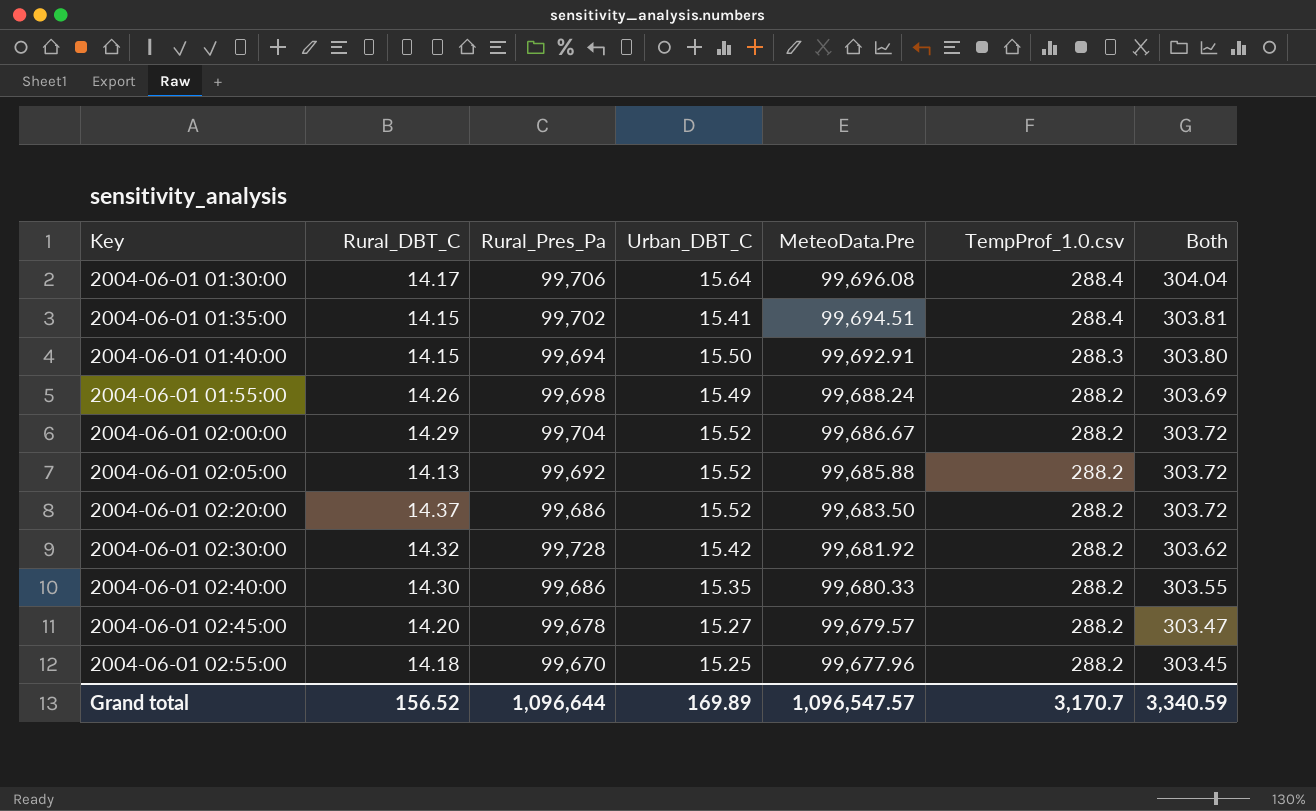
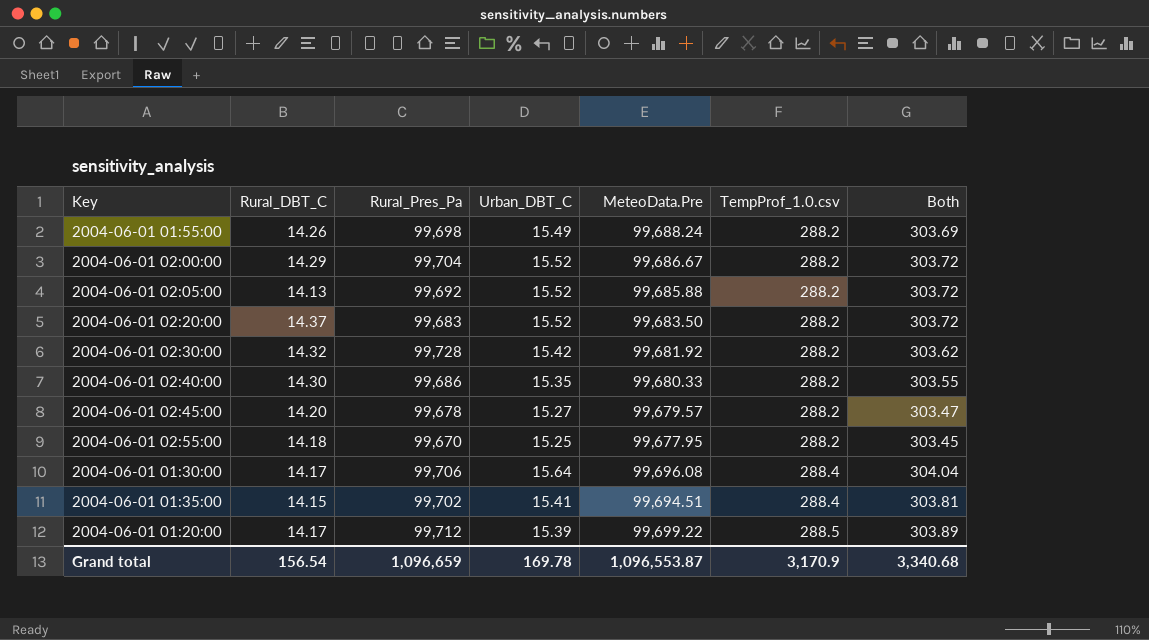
row order: Key ascending -> TempProf_1.0.csv ascending
row 2004-06-01 01:40:00: 14.15 | 99,694 | 15.50 | 99,692.91 | 288.3 | 303.80 -> none
2004-06-01 02:20:00 | Rural_Pres_Pa: 99,686 -> 99,683
2004-06-01 02:55:00 | MeteoData.Pre: 99,677.96 -> 99,677.95
row 2004-06-01 01:20:00: none -> 14.17 | 99,712 | 15.39 | 99,699.22 | 288.5 | 303.89
Grand total | Rural_DBT_C: 156.52 -> 156.54
Grand total | Rural_Pres_Pa: 1,096,644 -> 1,096,659
Grand total | Urban_DBT_C: 169.89 -> 169.78
Grand total | MeteoData.Pre: 1,096,547.57 -> 1,096,553.87
Grand total | TempProf_1.0.csv: 3,170.7 -> 3,170.9
Grand total | Both: 3,340.59 -> 3,340.68

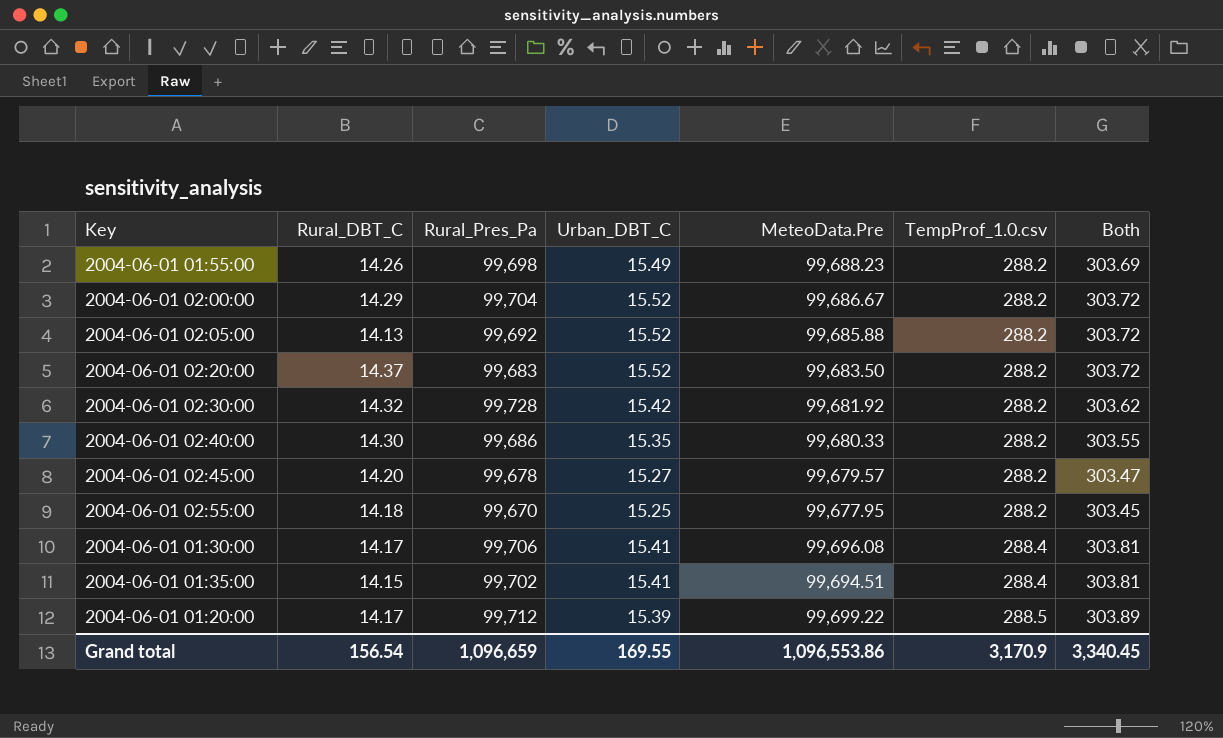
2004-06-01 01:55:00 | MeteoData.Pre: 99,688.24 -> 99,688.23
2004-06-01 01:30:00 | Urban_DBT_C: 15.64 -> 15.41
2004-06-01 01:30:00 | Both: 304.04 -> 303.81
Grand total | Urban_DBT_C: 169.78 -> 169.55
Grand total | MeteoData.Pre: 1,096,553.87 -> 1,096,553.86
Grand total | Both: 3,340.68 -> 3,340.45

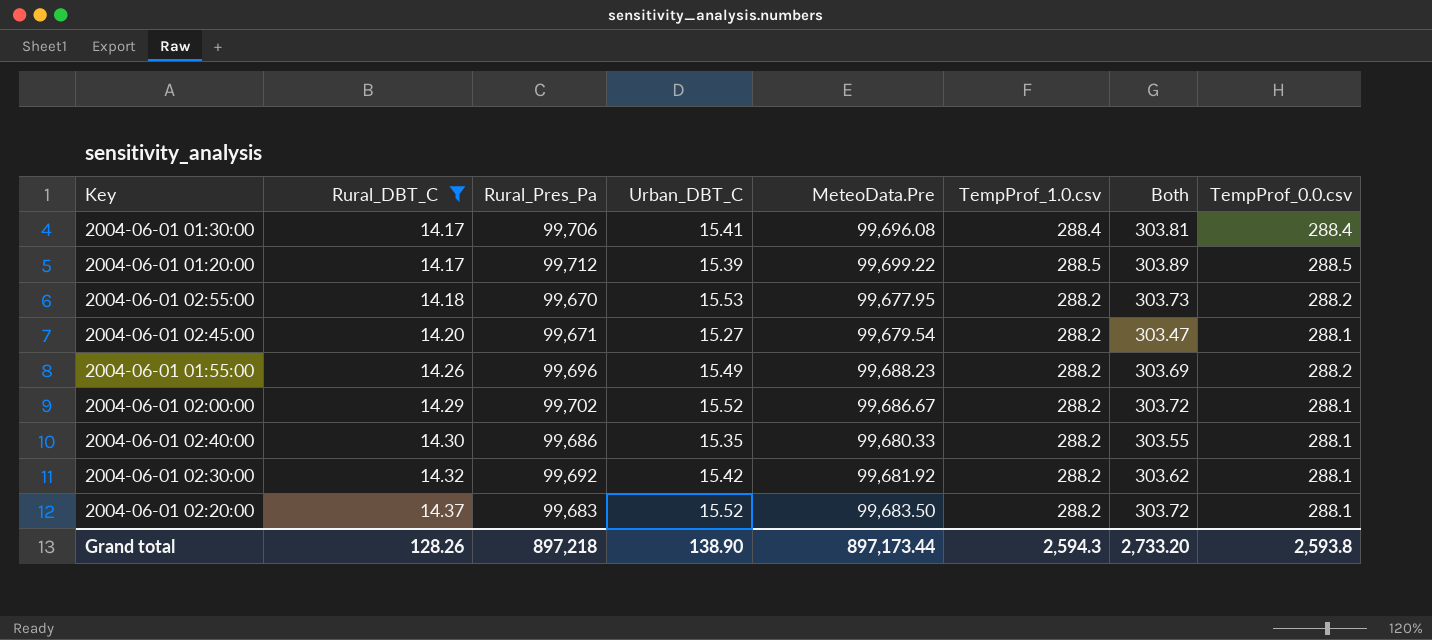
filter: none -> Rural_DBT_C >= 14.17
row order: TempProf_1.0.csv ascending -> Rural_DBT_C ascending
column TempProf_0.0.csv | position: none -> 8
2004-06-01 02:55:00 | Urban_DBT_C: 15.25 -> 15.53
2004-06-01 02:55:00 | Both: 303.45 -> 303.73
2004-06-01 02:45:00 | Rural_Pres_Pa: 99,678 -> 99,671
2004-06-01 02:45:00 | MeteoData.Pre: 99,679.57 -> 99,679.54
2004-06-01 01:55:00 | Rural_Pres_Pa: 99,698 -> 99,696
2004-06-01 02:00:00 | Rural_Pres_Pa: 99,704 -> 99,702
2004-06-01 02:30:00 | Rural_Pres_Pa: 99,728 -> 99,692
Grand total | Rural_DBT_C: 156.54 -> 128.26
Grand total | Rural_Pres_Pa: 1,096,659 -> 897,218
Grand total | Urban_DBT_C: 169.55 -> 138.90
Grand total | MeteoData.Pre: 1,096,553.86 -> 897,173.44
Grand total | TempProf_1.0.csv: 3,170.9 -> 2,594.3
Grand total | Both: 3,340.45 -> 2,733.20

